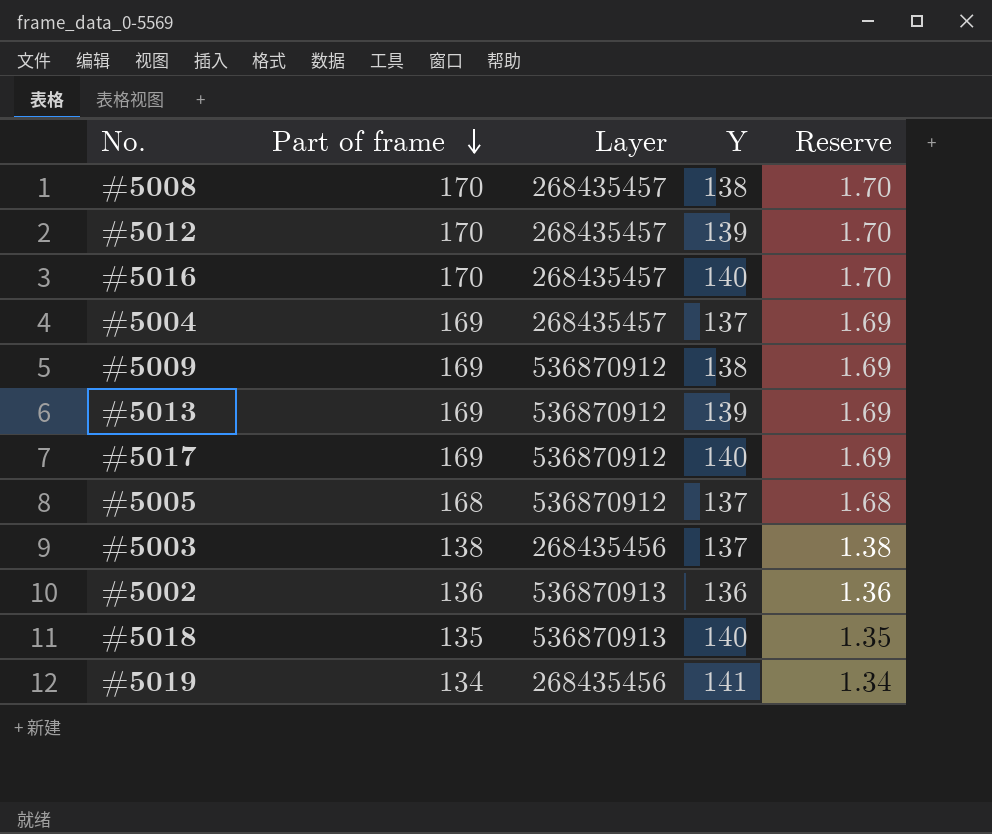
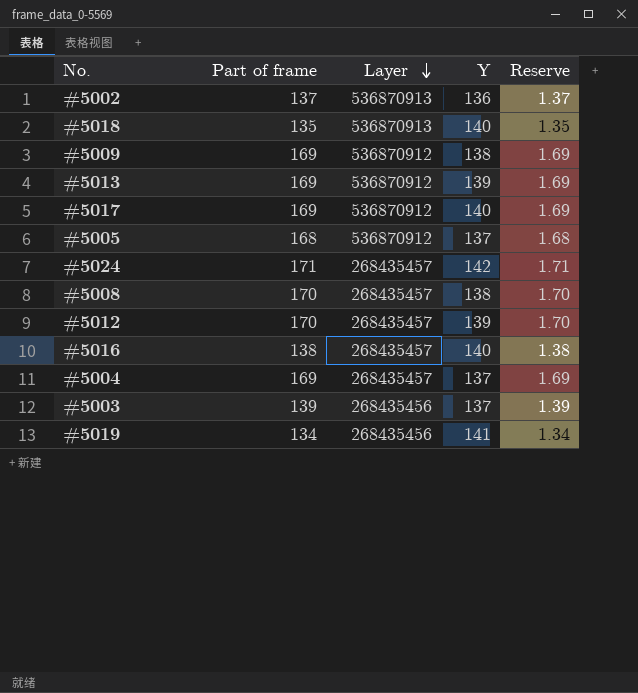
row order: Part of frame descending -> Layer descending
#5002 | Part of frame: 136 -> 137
#5002 | Reserve: 1.36 -> 1.37
row #5024: none -> 171 | 268435457 | 142 | 1.71
#5016 | Part of frame: 170 -> 138
#5016 | Reserve: 1.70 -> 1.38
#5003 | Part of frame: 138 -> 139
#5003 | Reserve: 1.38 -> 1.39

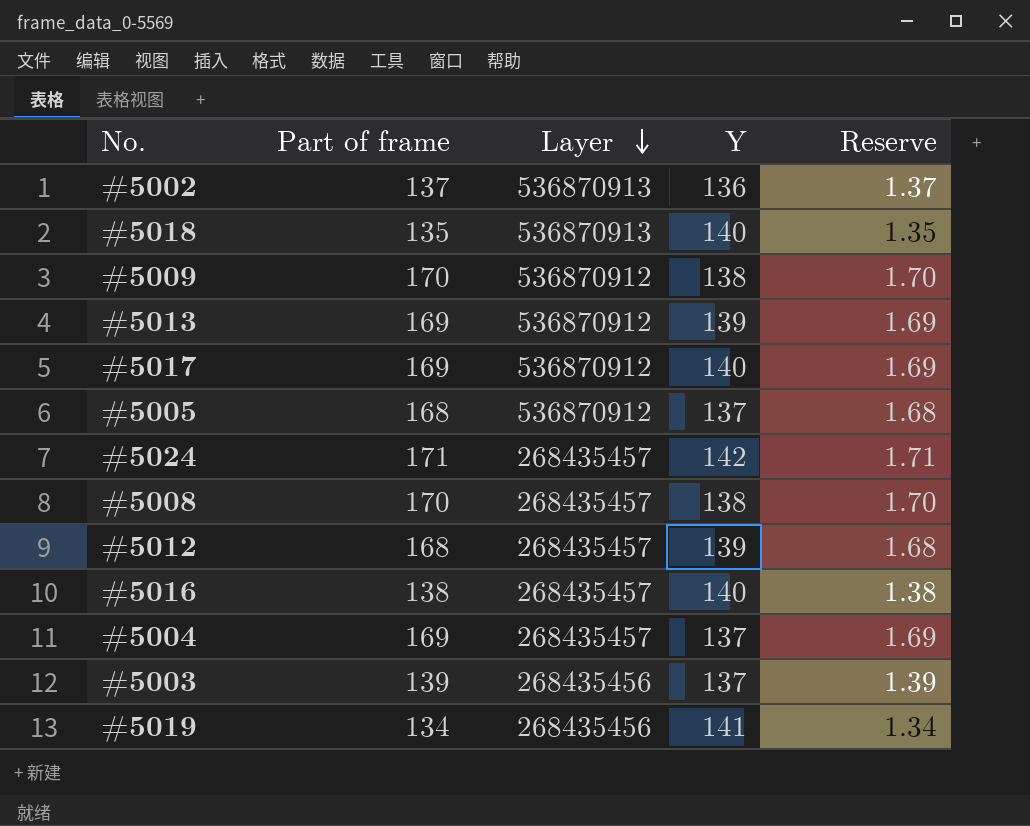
#5009 | Part of frame: 169 -> 170
#5009 | Reserve: 1.69 -> 1.70
#5012 | Part of frame: 170 -> 168
#5012 | Reserve: 1.70 -> 1.68

